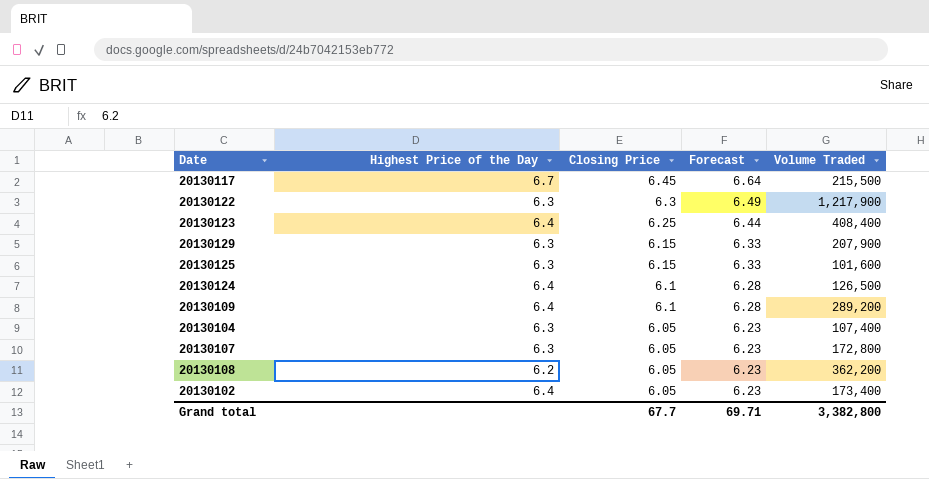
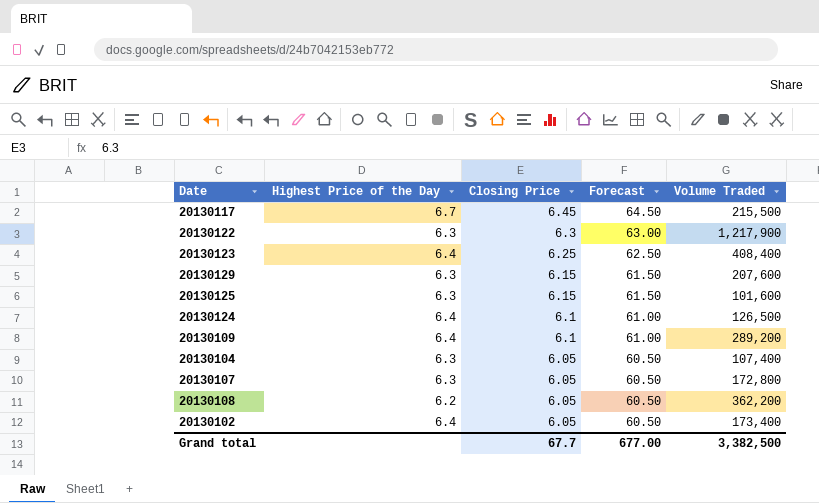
column Forecast | formula: [Closing Price] * 1.03 -> [Closing Price] * 10
20130129 | Volume Traded: 207,900 -> 207,600
Grand total | Forecast: 69.71 -> 677.00
Grand total | Volume Traded: 3,382,800 -> 3,382,500

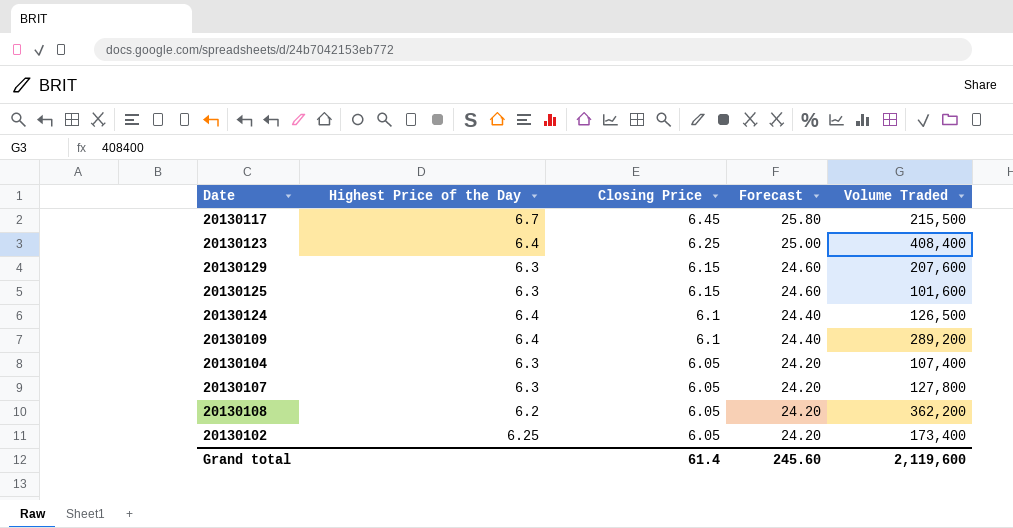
column Forecast | formula: [Closing Price] * 10 -> [Closing Price] * 4
row 20130122: 6.3 | 6.3 | 63.00 | 1,217,900 -> none
20130107 | Volume Traded: 172,800 -> 127,800
20130102 | Highest Price of the Day: 6.4 -> 6.25
Grand total | Closing Price: 67.7 -> 61.4
Grand total | Forecast: 677.00 -> 245.60
Grand total | Volume Traded: 3,382,500 -> 2,119,600

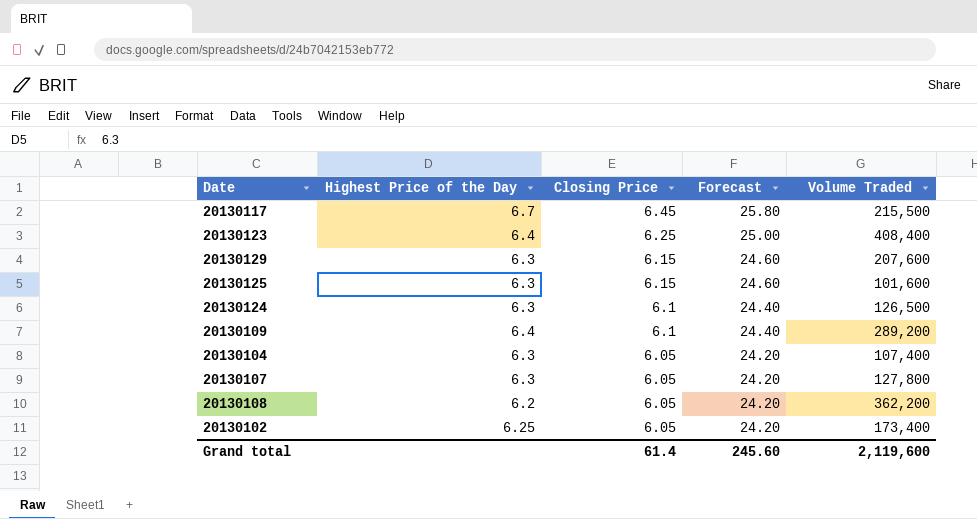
20130124 | Highest Price of the Day: 6.4 -> 6.3

